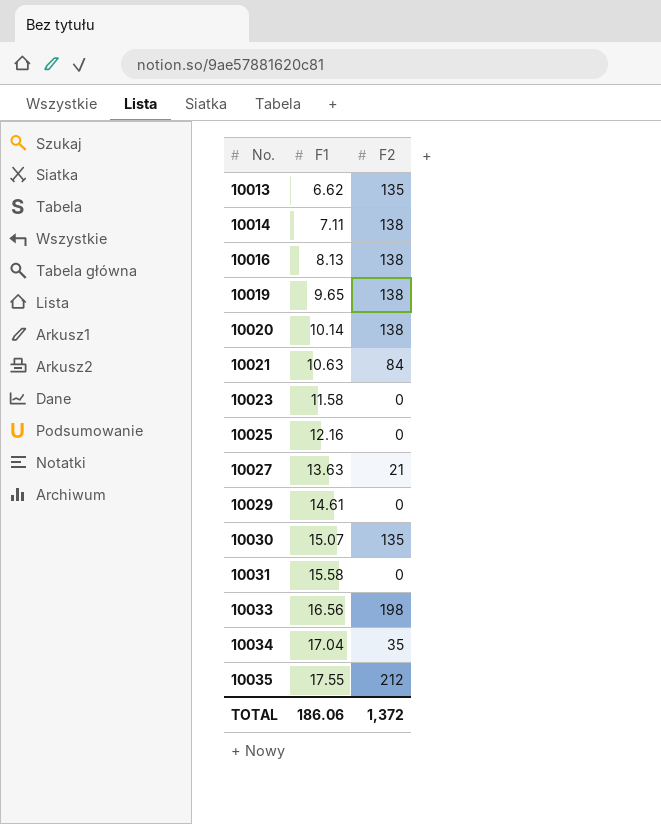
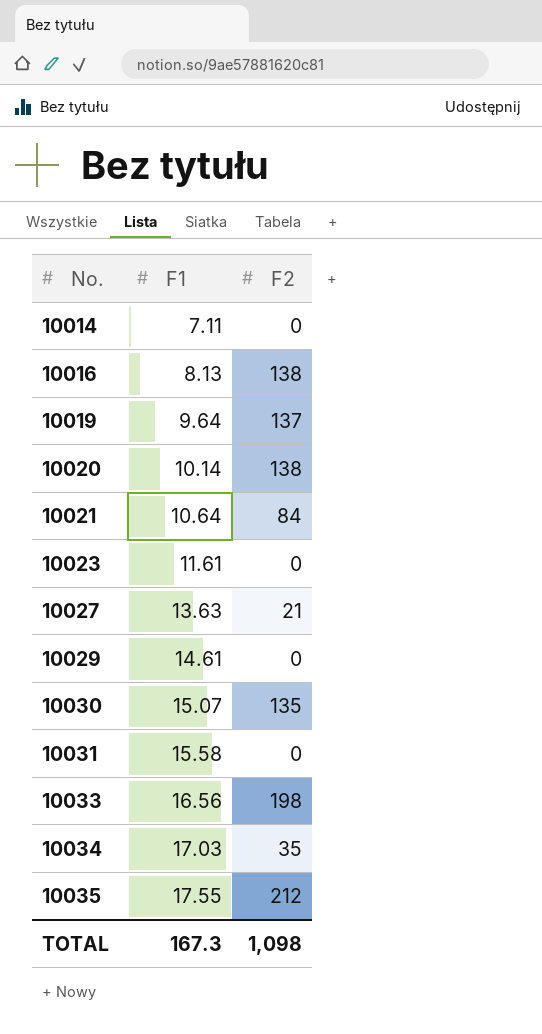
row 10013: 6.62 | 135 -> none
row 10025: 12.16 | 0 -> none
10014 | F2: 138 -> 0
10019 | F1: 9.65 -> 9.64
10019 | F2: 138 -> 137
10021 | F1: 10.63 -> 10.64
10023 | F1: 11.58 -> 11.61
10034 | F1: 17.04 -> 17.03
TOTAL | F1: 186.06 -> 167.3
TOTAL | F2: 1,372 -> 1,098

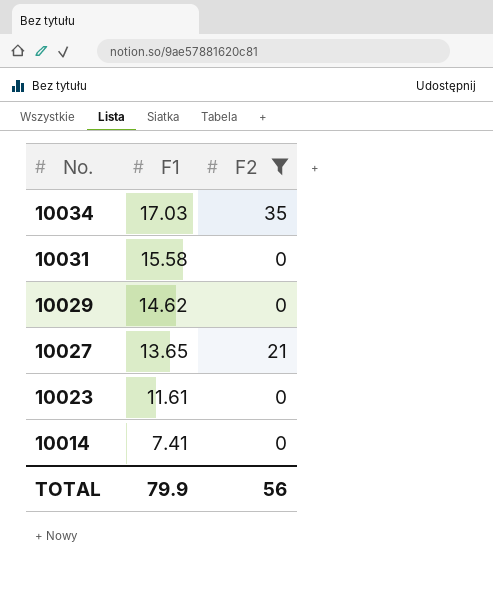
filter: none -> F2 <= 35
row order: No. ascending -> No. descending
10029 | F1: 14.61 -> 14.62
10027 | F1: 13.63 -> 13.65
10014 | F1: 7.11 -> 7.41
TOTAL | F1: 167.3 -> 79.9
TOTAL | F2: 1,098 -> 56

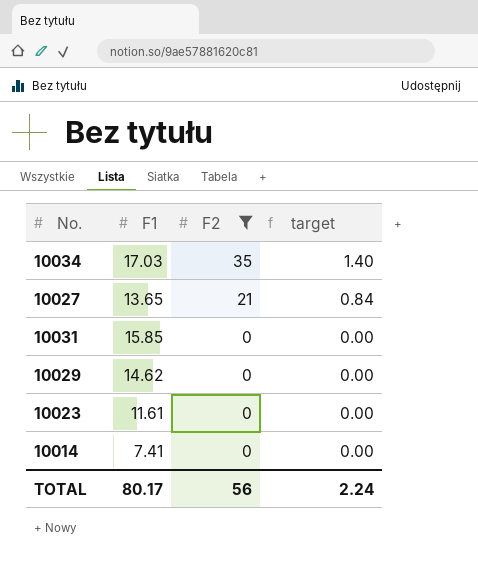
row order: No. descending -> F2 descending
column target | formula: none -> [F2] * 0.04
10031 | F1: 15.58 -> 15.85
TOTAL | F1: 79.9 -> 80.17

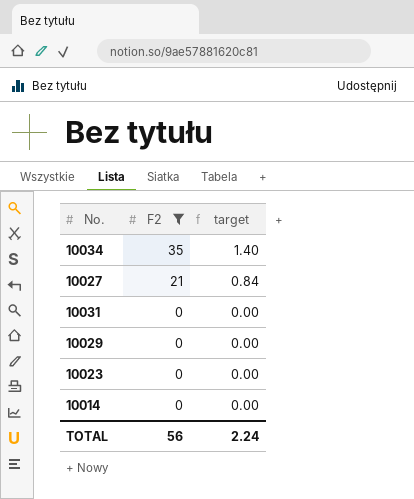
column F1 | position: 2 -> none

